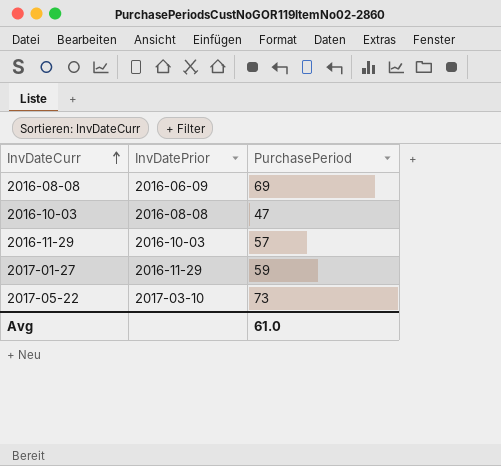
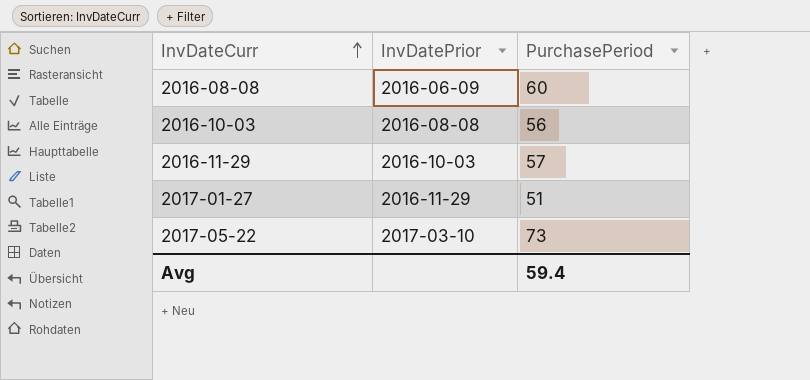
2016-08-08 | PurchasePeriod: 69 -> 60
2016-10-03 | PurchasePeriod: 47 -> 56
2017-01-27 | PurchasePeriod: 59 -> 51
Avg | PurchasePeriod: 61.0 -> 59.4

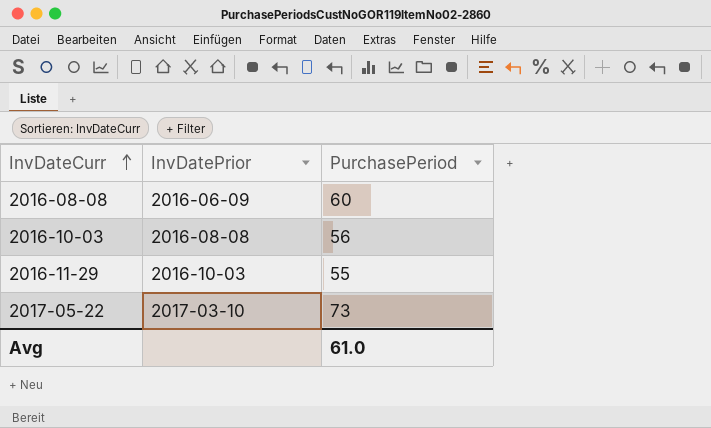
row 2017-01-27: 2016-11-29 | 51 -> none
2016-11-29 | PurchasePeriod: 57 -> 55
Avg | PurchasePeriod: 59.4 -> 61.0

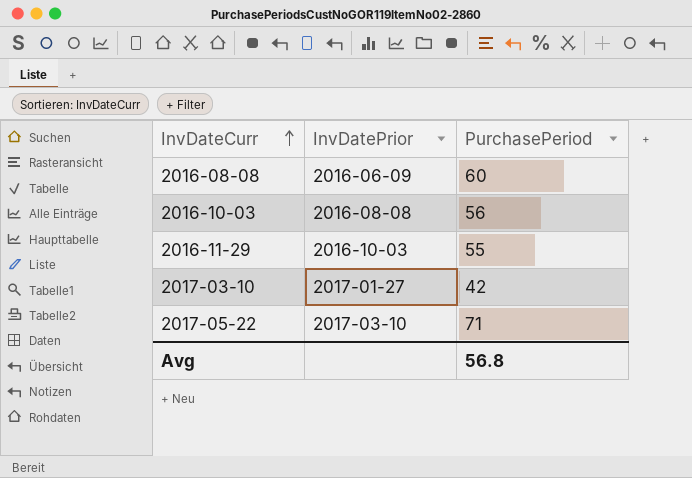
row 2017-03-10: none -> 2017-01-27 | 42
2017-05-22 | PurchasePeriod: 73 -> 71
Avg | PurchasePeriod: 61.0 -> 56.8

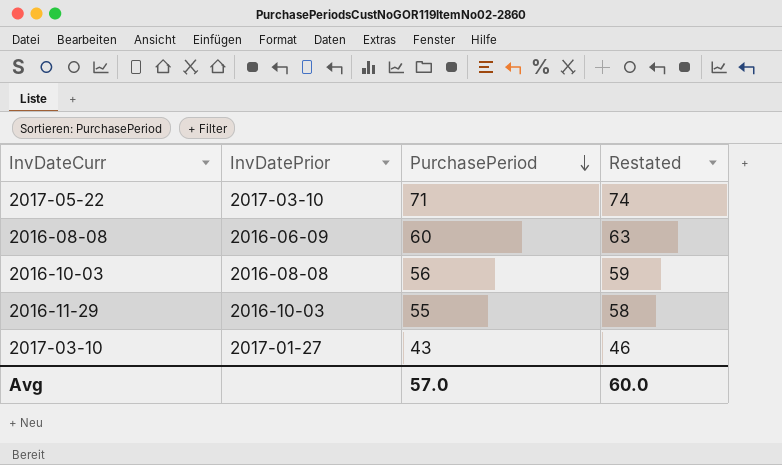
row order: InvDateCurr ascending -> PurchasePeriod descending
column Restated | formula: none -> [PurchasePeriod] + 3
2017-03-10 | PurchasePeriod: 42 -> 43
Avg | PurchasePeriod: 56.8 -> 57.0

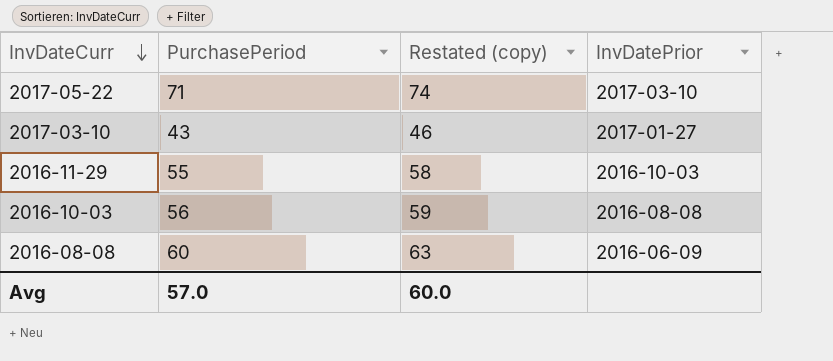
row order: PurchasePeriod descending -> InvDateCurr descending
column name: Restated -> Restated (copy)
column InvDatePrior | position: 2 -> 4

